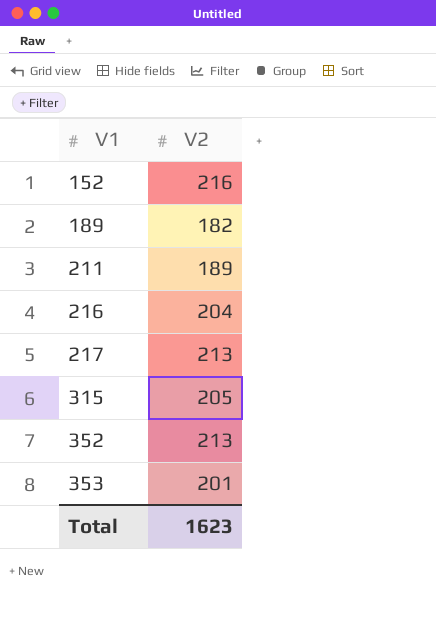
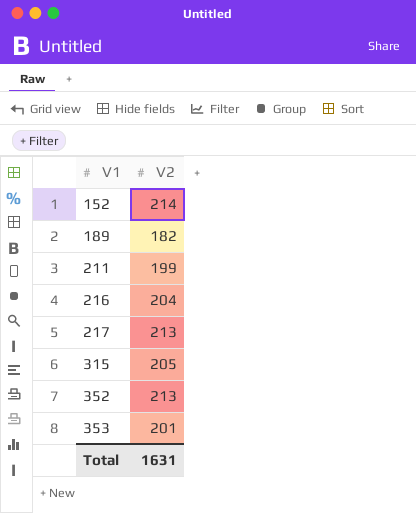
152 | V2: 216 -> 214
211 | V2: 189 -> 199
Total | V2: 1623 -> 1631

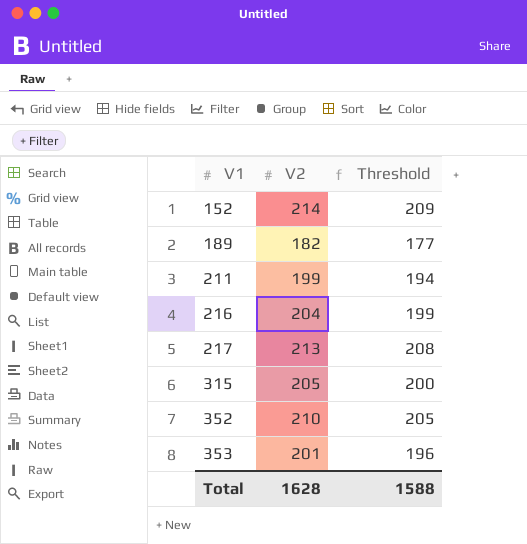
column Threshold | formula: none -> [V2] - 5
352 | V2: 213 -> 210
Total | V2: 1631 -> 1628

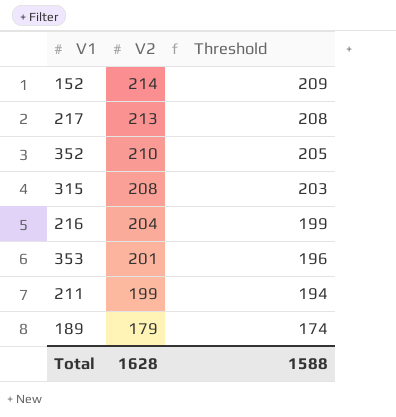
row order: V1 ascending -> V2 descending
315 | V2: 205 -> 208
315 | Threshold: 200 -> 203
189 | V2: 182 -> 179
189 | Threshold: 177 -> 174

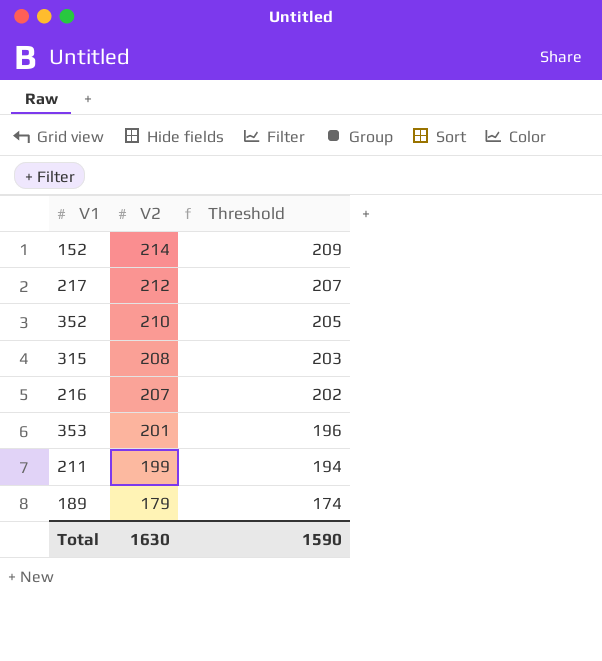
217 | V2: 213 -> 212
217 | Threshold: 208 -> 207
216 | V2: 204 -> 207
216 | Threshold: 199 -> 202
Total | V2: 1628 -> 1630
Total | Threshold: 1588 -> 1590

